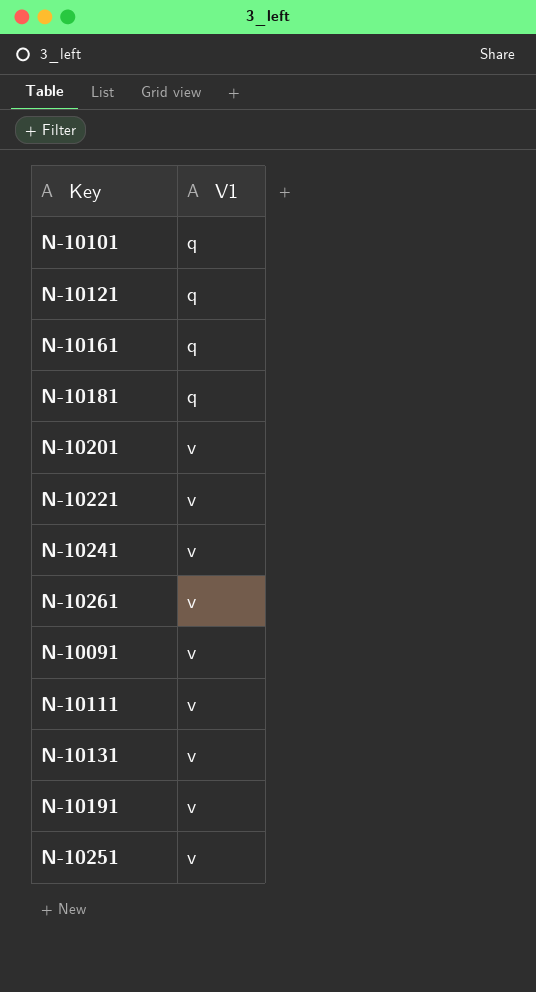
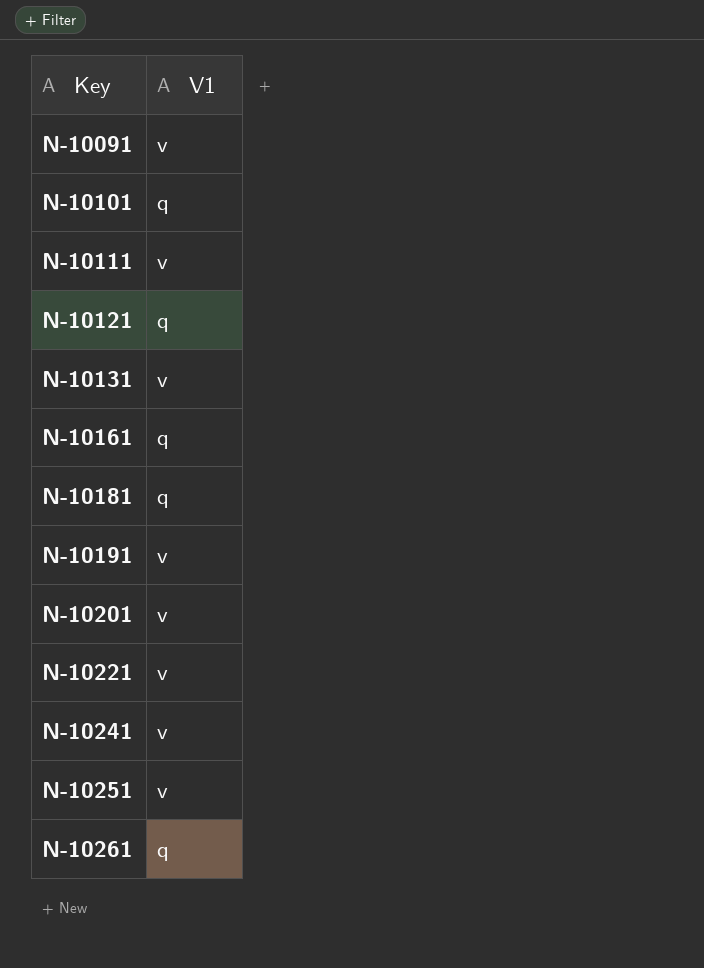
row order: V1 ascending -> Key ascending
N-10261 | V1: v -> q

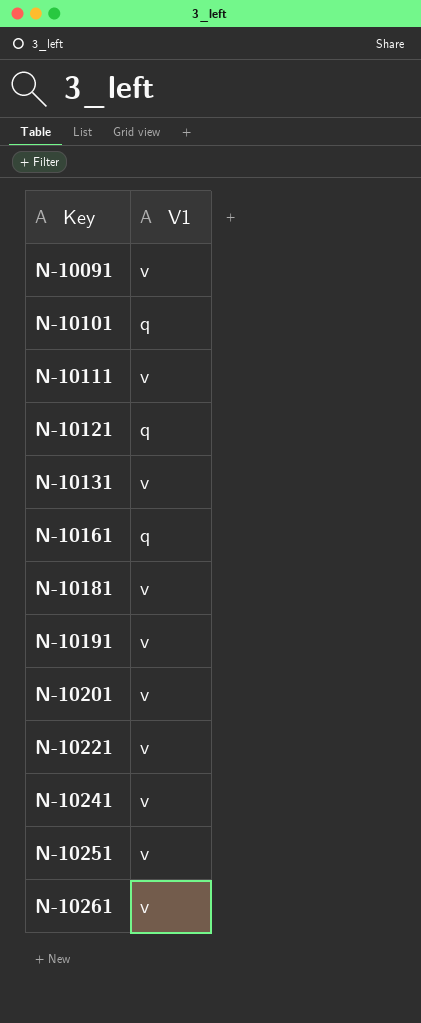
N-10181 | V1: q -> v
N-10261 | V1: q -> v

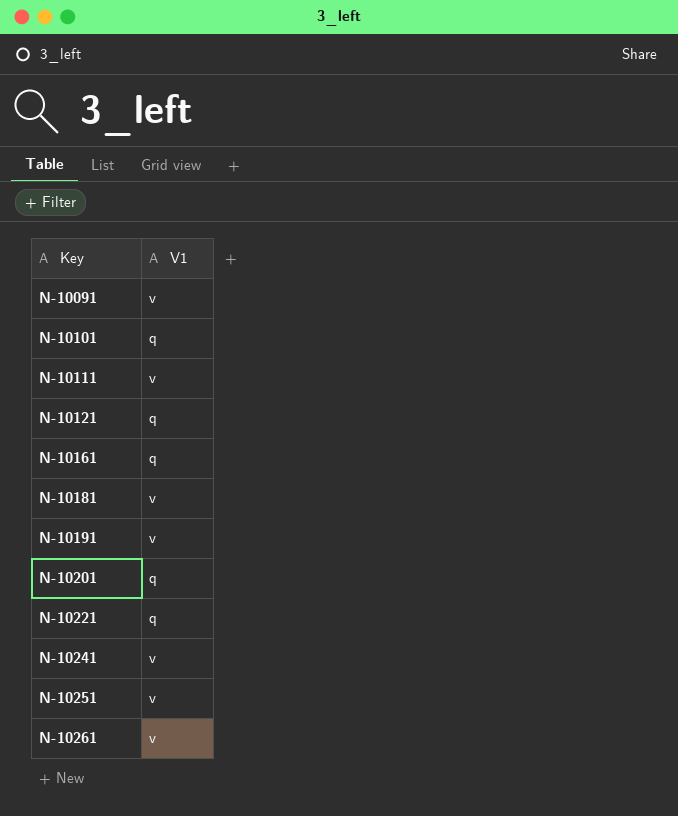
row N-10131: v -> none
N-10201 | V1: v -> q
N-10221 | V1: v -> q

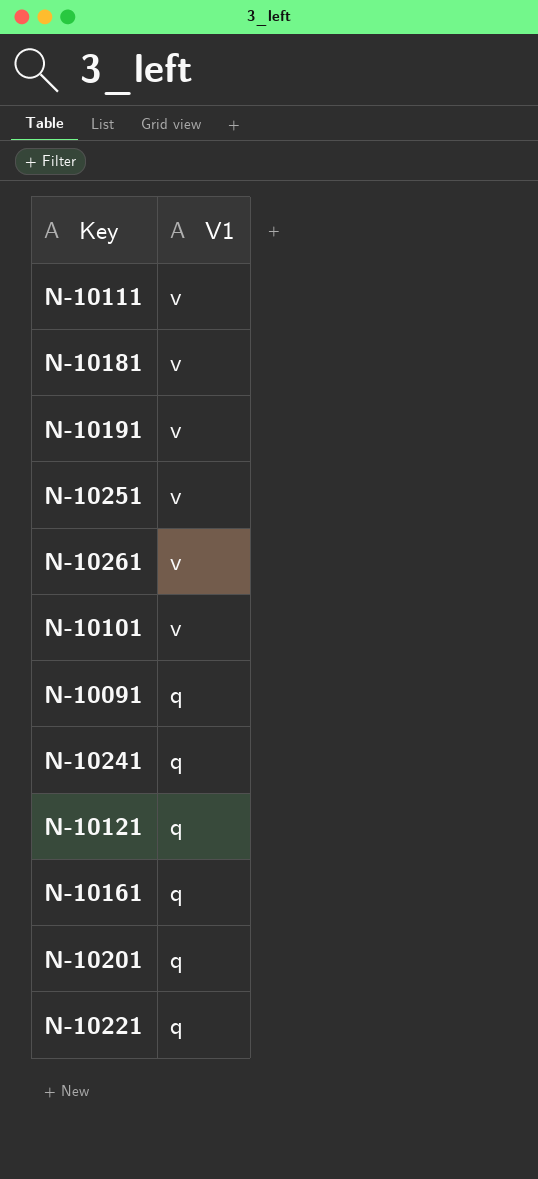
row order: Key ascending -> V1 descending
N-10101 | V1: q -> v
N-10091 | V1: v -> q
N-10241 | V1: v -> q

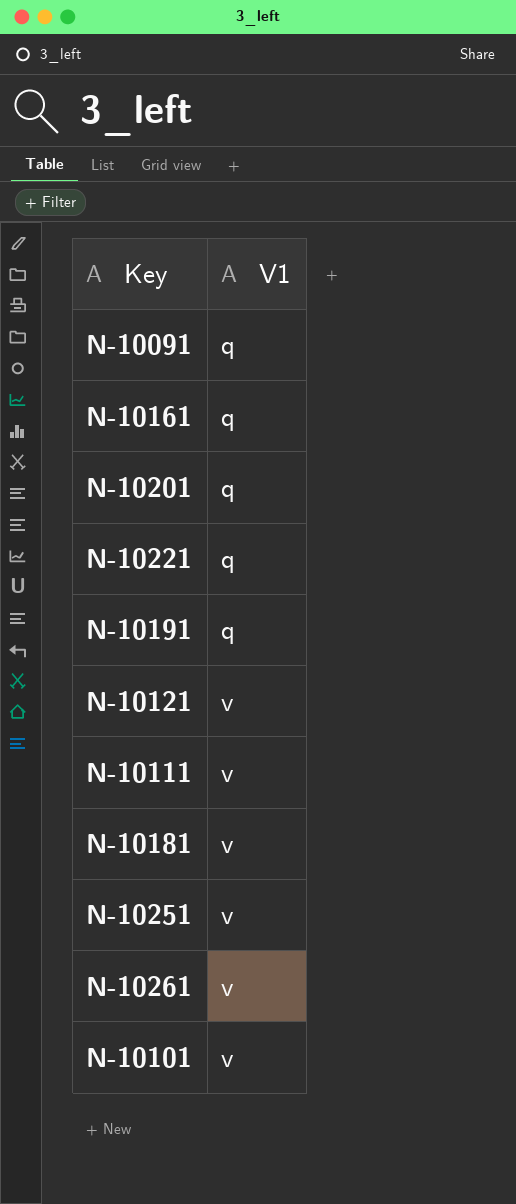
row order: V1 descending -> V1 ascending
row N-10241: q -> none
N-10191 | V1: v -> q
N-10121 | V1: q -> v

